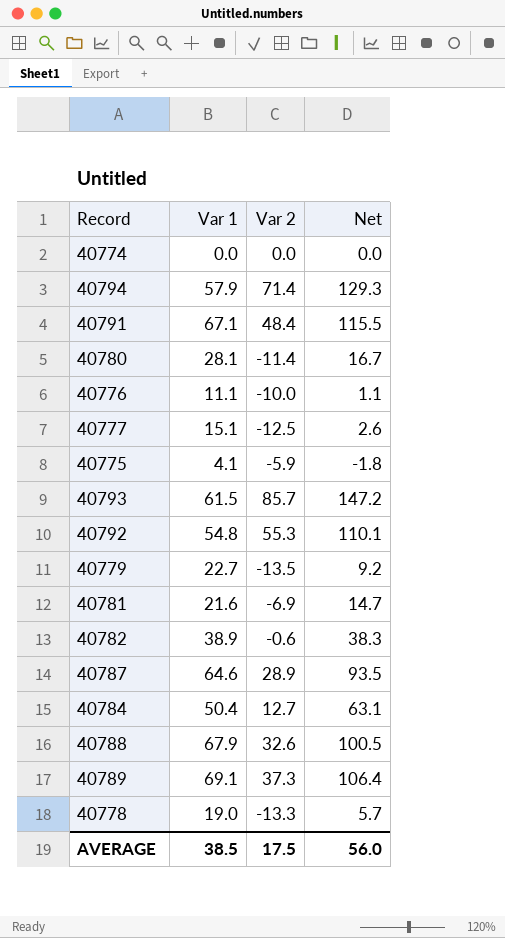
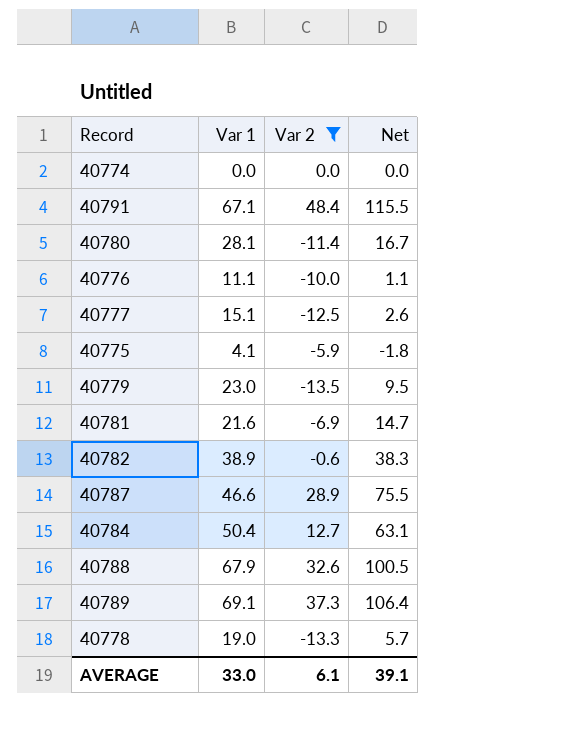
filter: none -> Var 2 <= 48.4
40779 | Var 1: 22.7 -> 23.0
40779 | Net: 9.2 -> 9.5
40787 | Var 1: 64.6 -> 46.6
40787 | Net: 93.5 -> 75.5
AVERAGE | Var 1: 38.5 -> 33.0
AVERAGE | Var 2: 17.5 -> 6.1
AVERAGE | Net: 56.0 -> 39.1

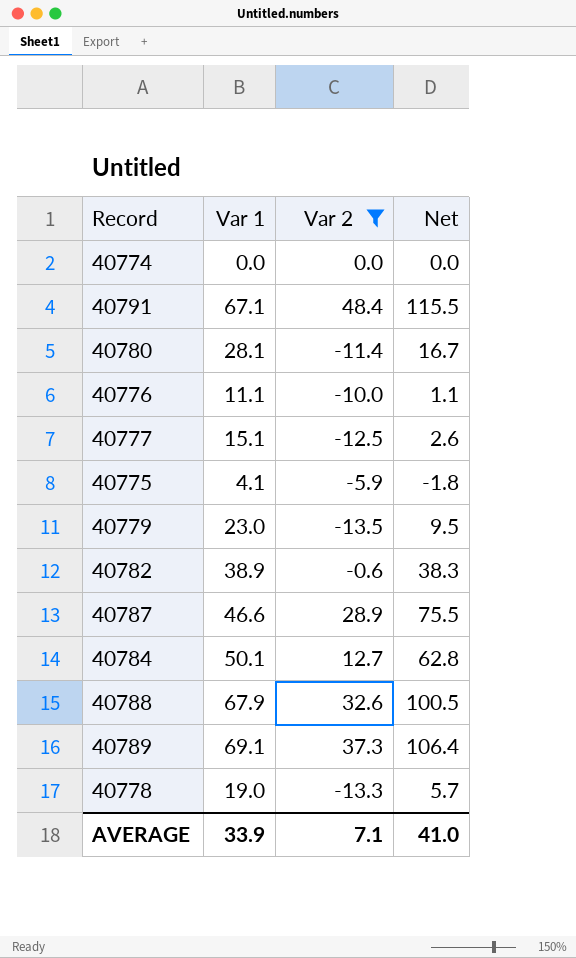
row 40781: 21.6 | -6.9 | 14.7 -> none
40784 | Var 1: 50.4 -> 50.1
40784 | Net: 63.1 -> 62.8
AVERAGE | Var 1: 33.0 -> 33.9
AVERAGE | Var 2: 6.1 -> 7.1
AVERAGE | Net: 39.1 -> 41.0

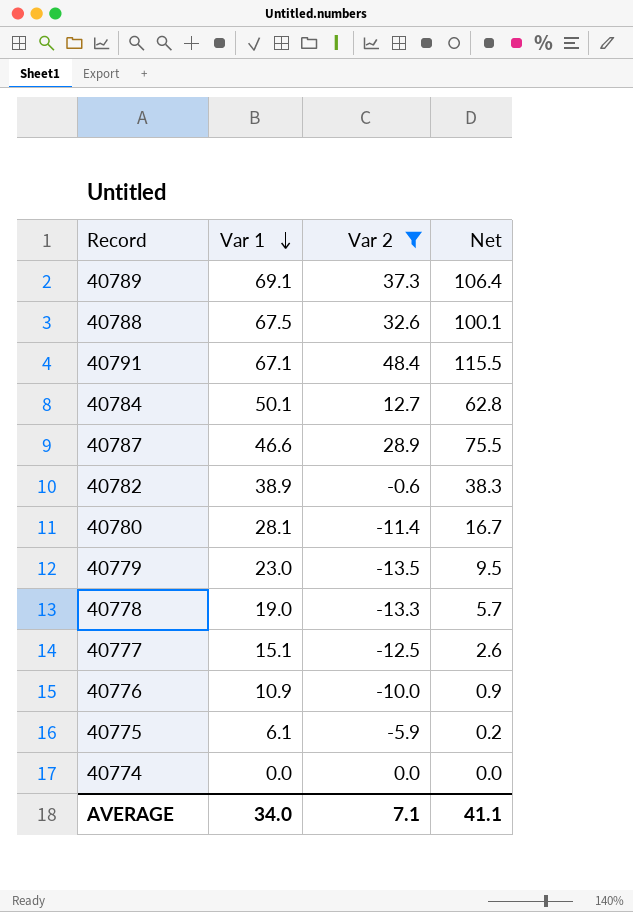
row order: none -> Var 1 descending
40788 | Var 1: 67.9 -> 67.5
40788 | Net: 100.5 -> 100.1
40776 | Var 1: 11.1 -> 10.9
40776 | Net: 1.1 -> 0.9
40775 | Var 1: 4.1 -> 6.1
40775 | Net: -1.8 -> 0.2
AVERAGE | Var 1: 33.9 -> 34.0
AVERAGE | Net: 41.0 -> 41.1

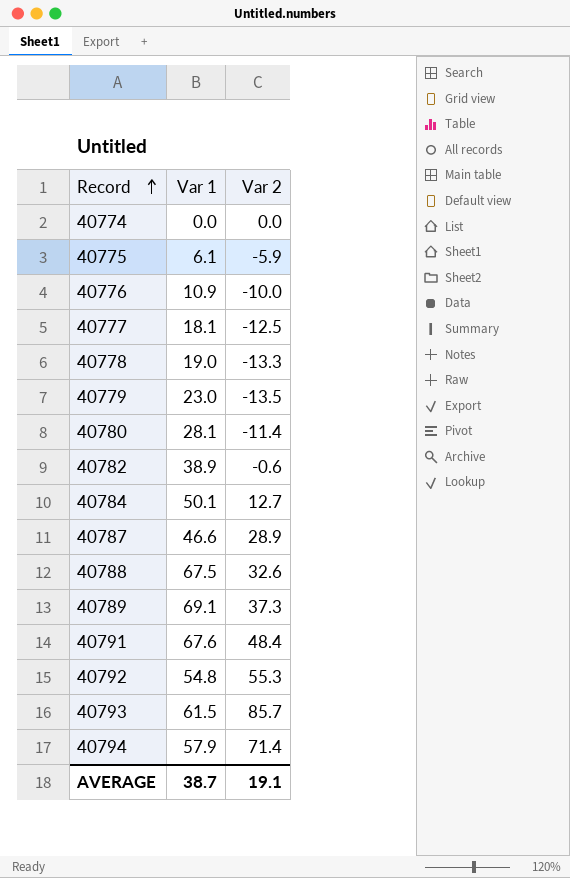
filter: Var 2 <= 48.4 -> none
row order: Var 1 descending -> Record ascending
column Net | formula: [Var 1] + [Var 2] -> none
40777 | Var 1: 15.1 -> 18.1
40791 | Var 1: 67.1 -> 67.6
AVERAGE | Var 1: 34.0 -> 38.7
AVERAGE | Var 2: 7.1 -> 19.1

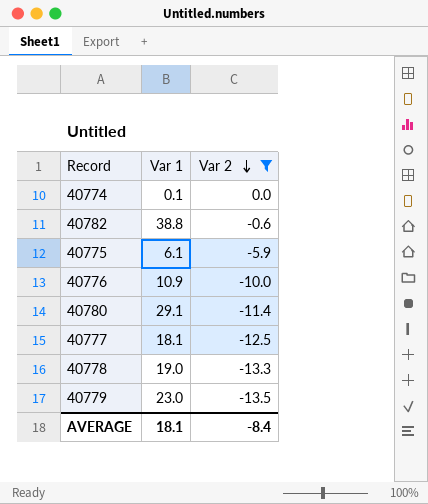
filter: none -> Var 2 <= 0.0
row order: Record ascending -> Var 2 descending
40774 | Var 1: 0.0 -> 0.1
40782 | Var 1: 38.9 -> 38.8
40780 | Var 1: 28.1 -> 29.1
AVERAGE | Var 1: 38.7 -> 18.1
AVERAGE | Var 2: 19.1 -> -8.4

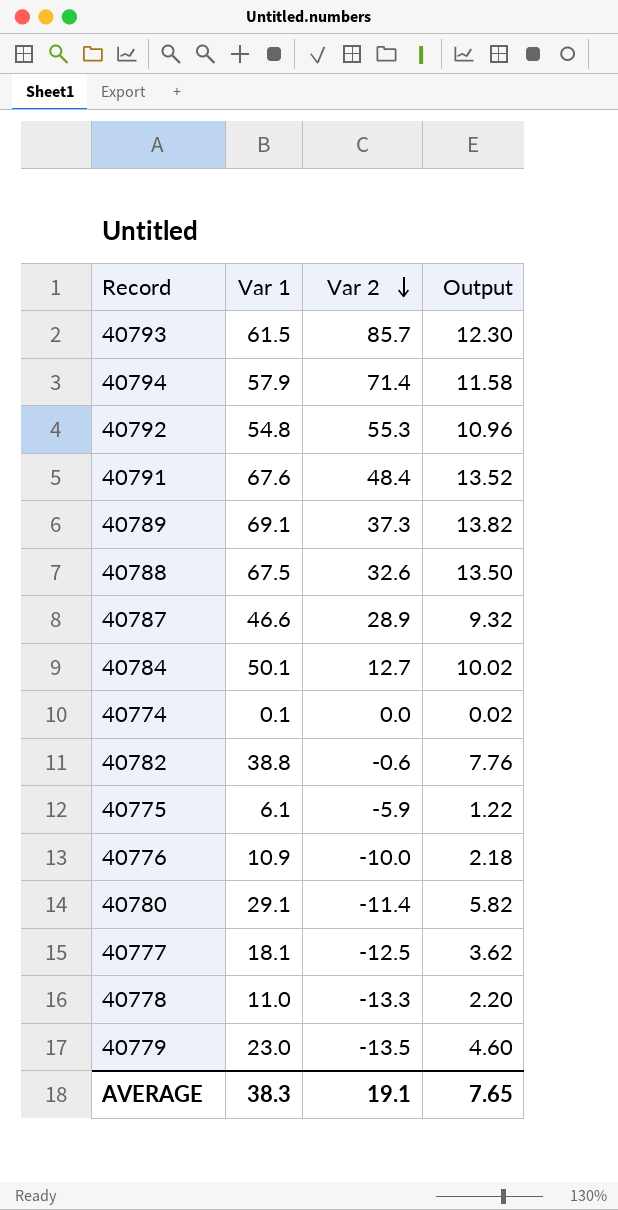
filter: Var 2 <= 0.0 -> none
column Output | formula: none -> [Var 1] * 0.2
40778 | Var 1: 19.0 -> 11.0
AVERAGE | Var 1: 18.1 -> 38.3
AVERAGE | Var 2: -8.4 -> 19.1

